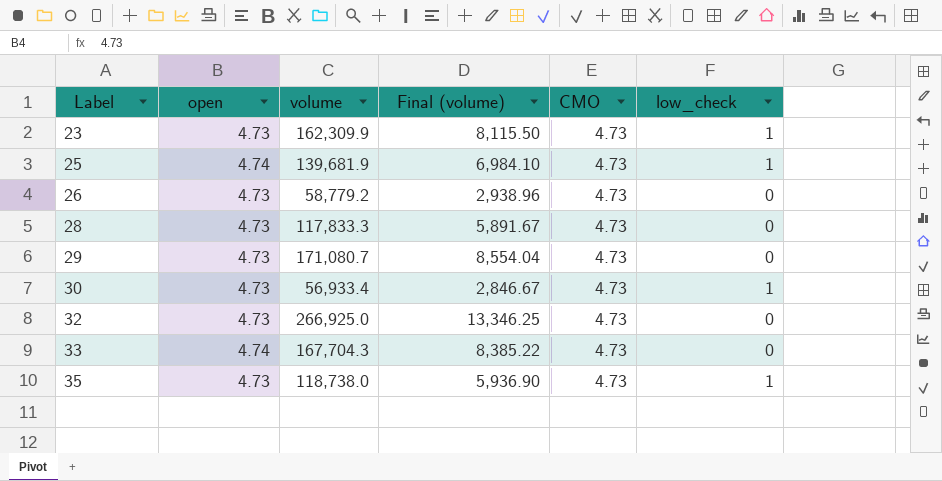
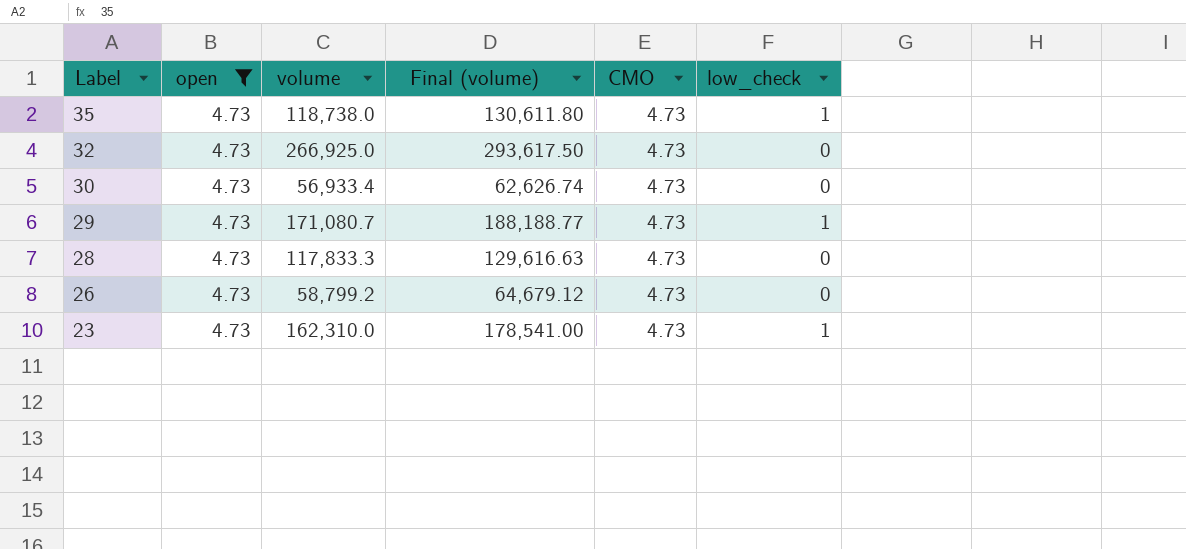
filter: none -> open = 4.73
row order: Label ascending -> Label descending
column Final (volume) | formula: [volume] * 0.05 -> [volume] * 1.1
30 | low_check: 1 -> 0
29 | low_check: 0 -> 1
26 | volume: 58,779.2 -> 58,799.2
23 | volume: 162,309.9 -> 162,310.0

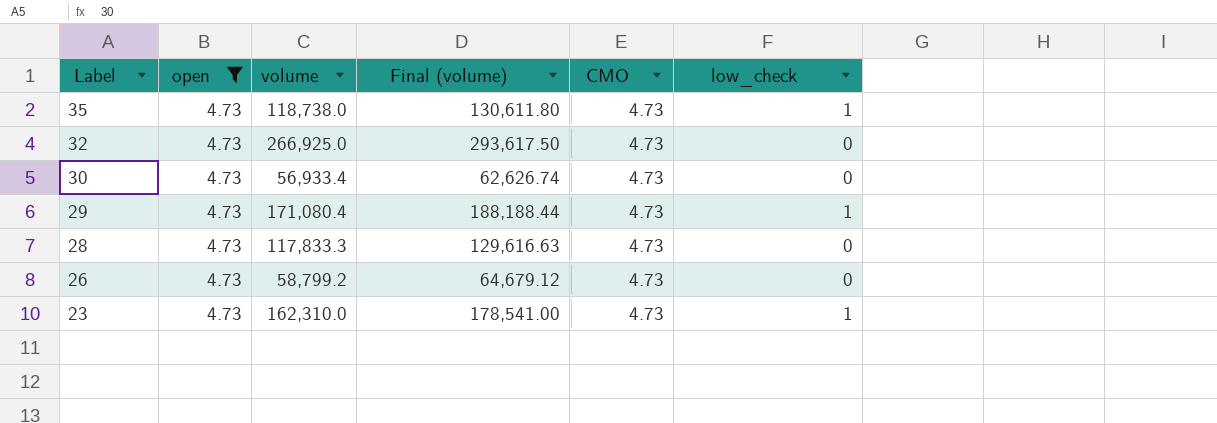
29 | volume: 171,080.7 -> 171,080.4
29 | Final (volume): 188,188.77 -> 188,188.44

